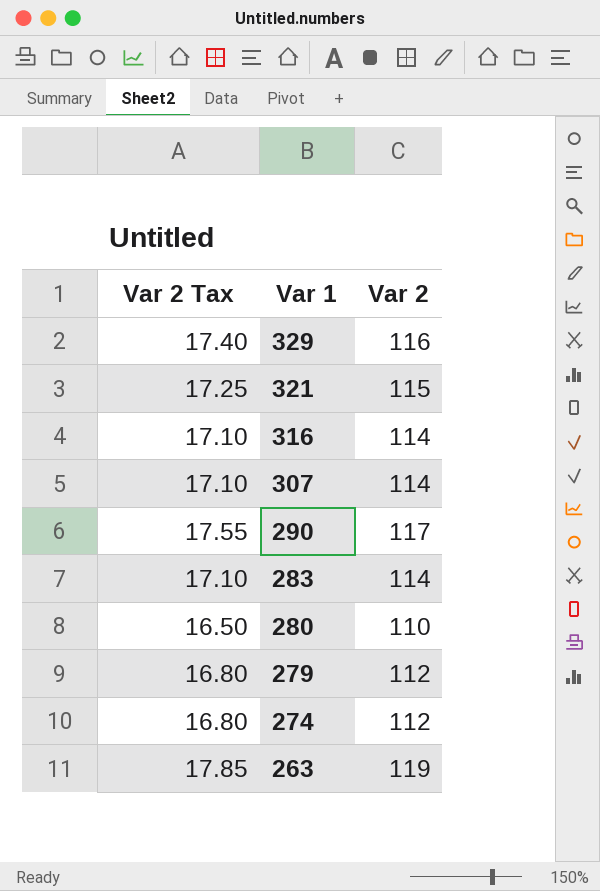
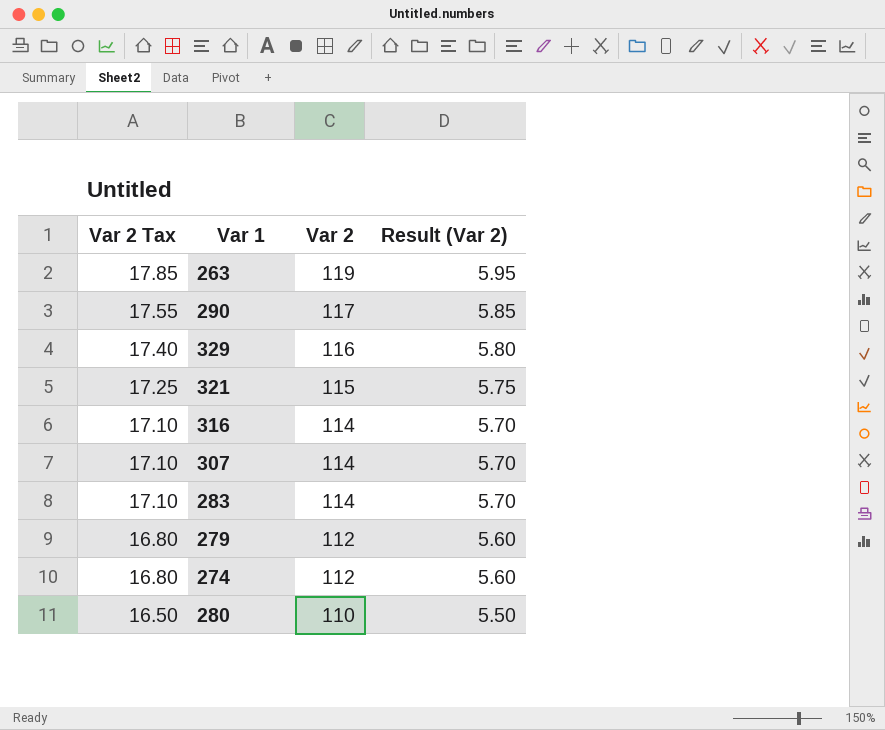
row order: Var 1 descending -> Var 2 Tax descending
column Result (Var 2) | formula: none -> [Var 2] * 0.05

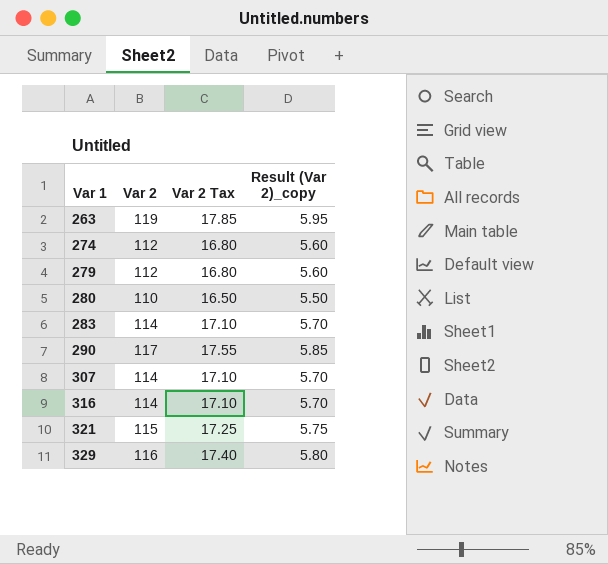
row order: Var 2 Tax descending -> Var 1 ascending
column Var 2 Tax | position: 1 -> 3
column name: Result (Var 2) -> Result (Var 2)_copy

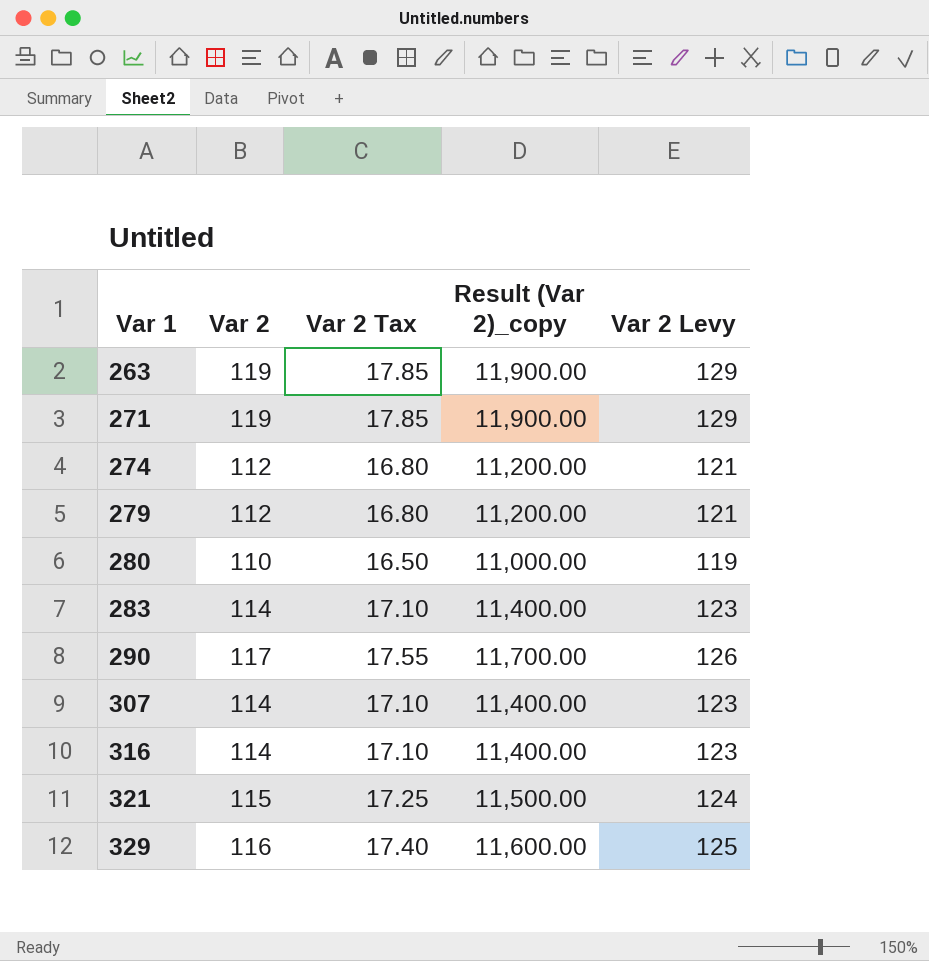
column Result (Var 2)_copy | formula: [Var 2] * 0.05 -> [Var 2] * 100
column Var 2 Levy | formula: none -> [Var 2] * 1.08
row 271: none -> 119 | 17.85 | 11,900.00 | 129

